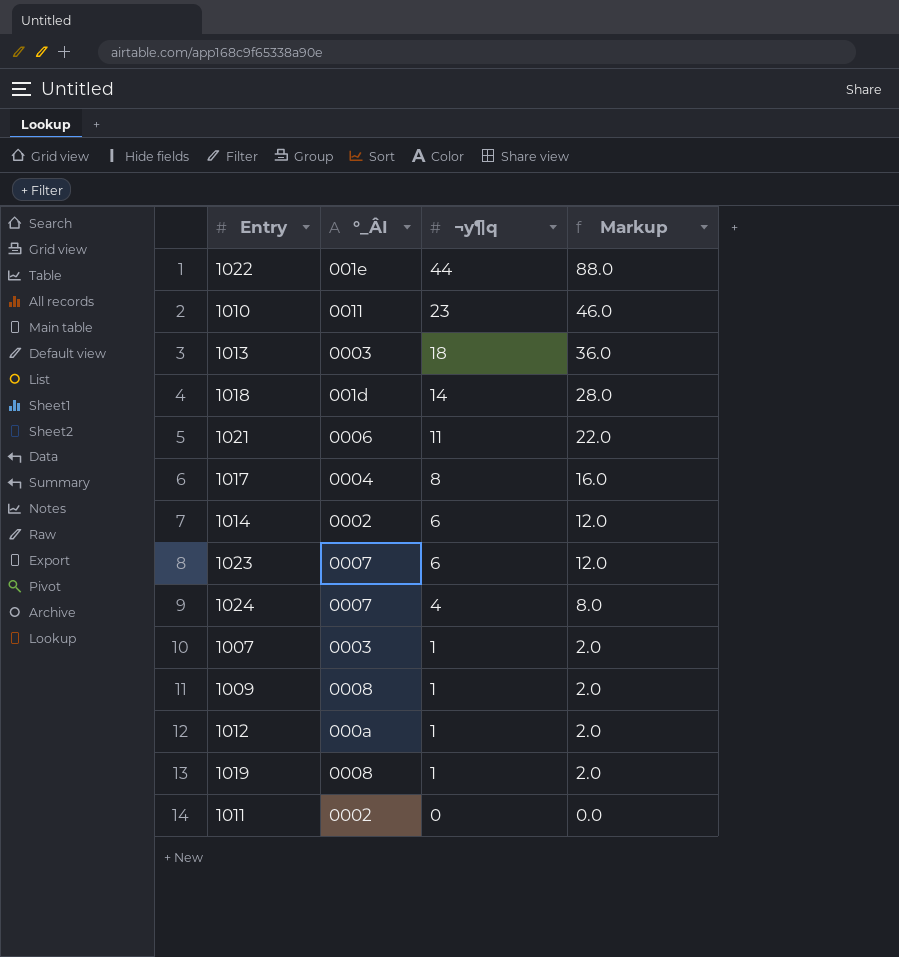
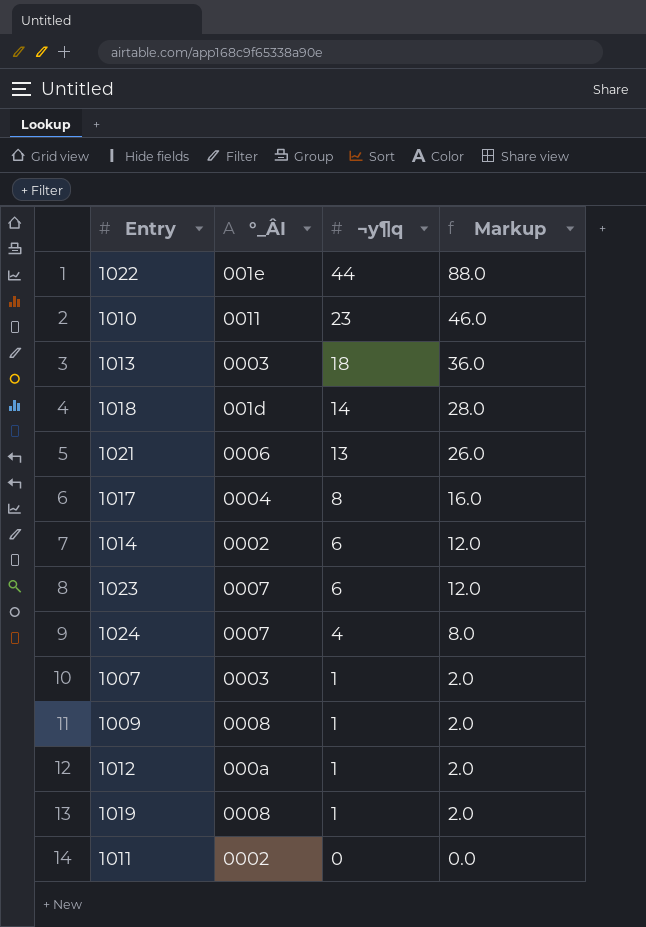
1021 | ¬y¶q: 11 -> 13
1021 | Markup: 22.0 -> 26.0

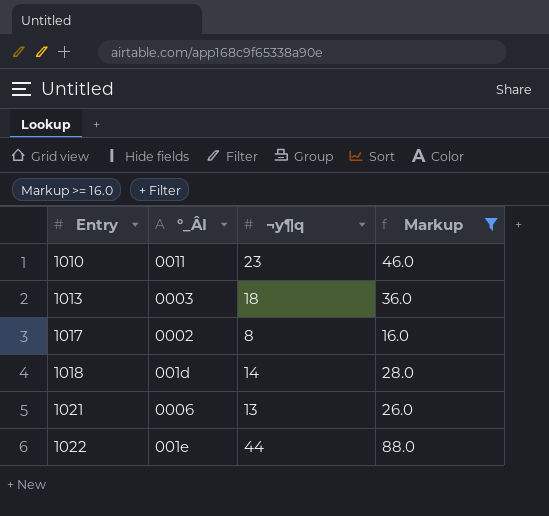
filter: none -> Markup >= 16.0
row order: ¬y¶q descending -> Entry ascending
1017 | °_ÂI: 0004 -> 0002

